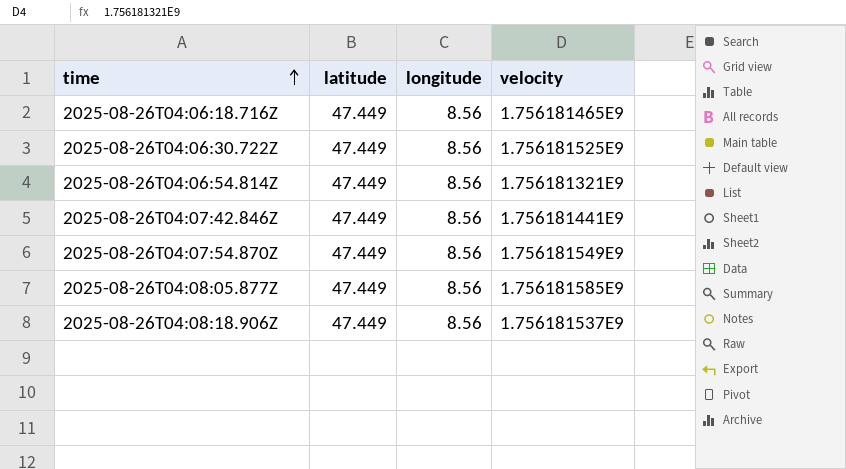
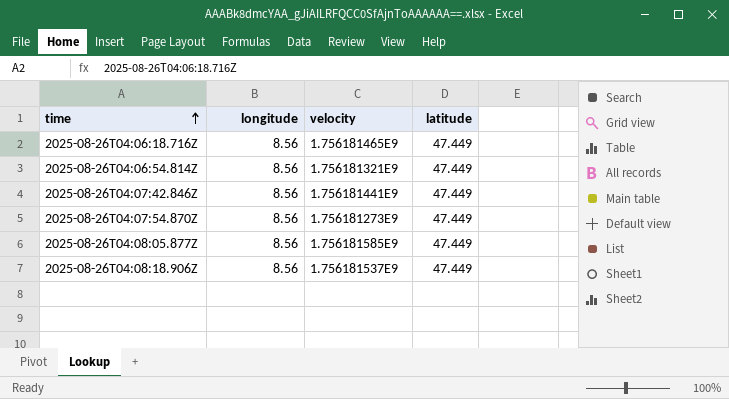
column latitude | position: 2 -> 4
row 2025-08-26T04:06:30.722Z: 47.449 | 8.56 | 1.756181525E9 -> none
2025-08-26T04:07:54.870Z | velocity: 1.756181549E9 -> 1.756181273E9

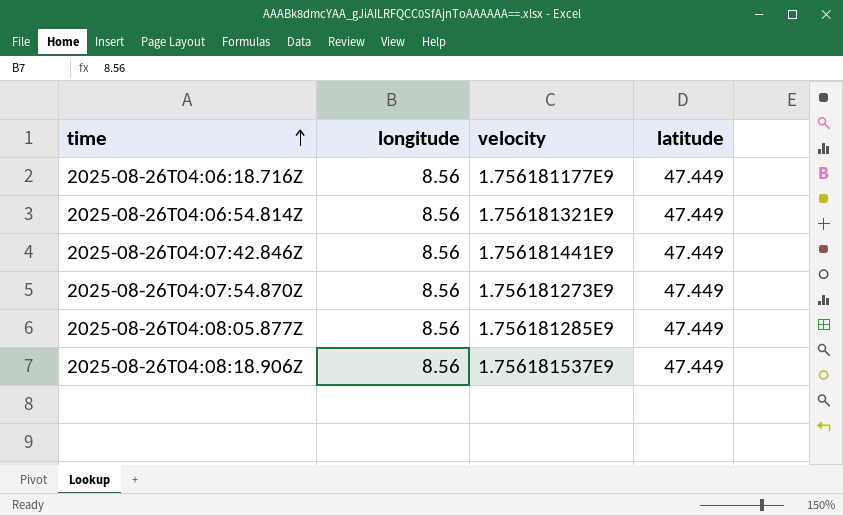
2025-08-26T04:06:18.716Z | velocity: 1.756181465E9 -> 1.756181177E9
2025-08-26T04:08:05.877Z | velocity: 1.756181585E9 -> 1.756181285E9

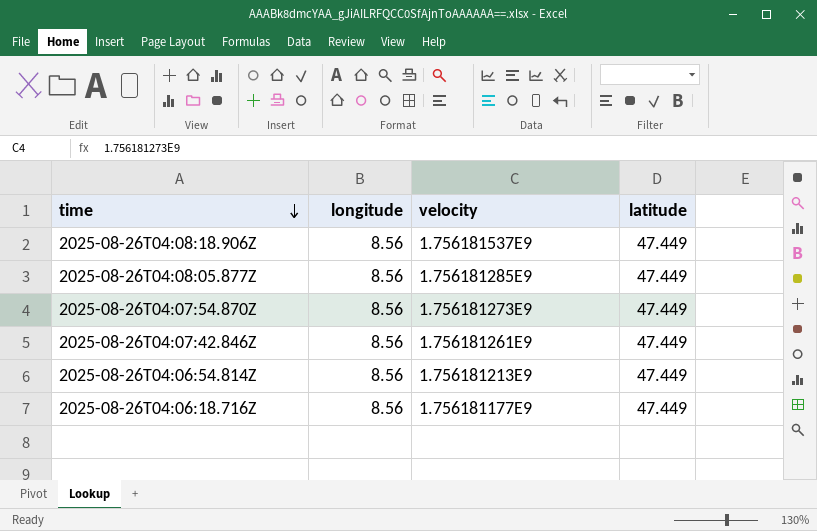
row order: time ascending -> time descending
2025-08-26T04:07:42.846Z | velocity: 1.756181441E9 -> 1.756181261E9
2025-08-26T04:06:54.814Z | velocity: 1.756181321E9 -> 1.756181213E9

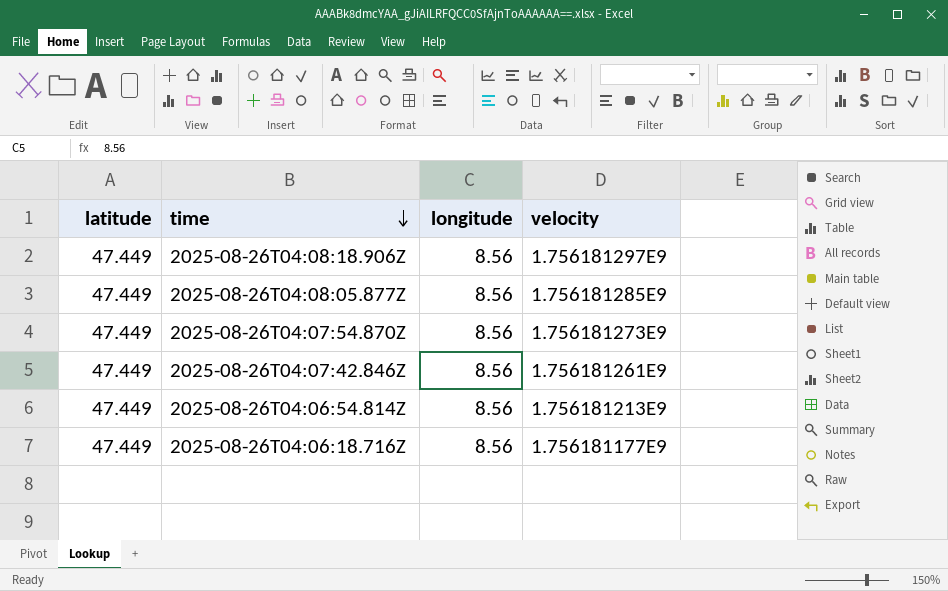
column latitude | position: 4 -> 1
2025-08-26T04:08:18.906Z | velocity: 1.756181537E9 -> 1.756181297E9

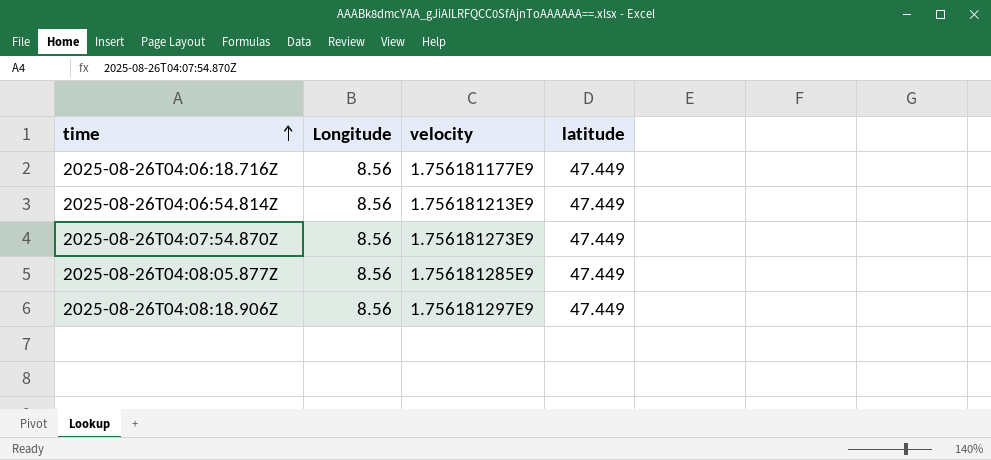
row order: time descending -> time ascending
column name: longitude -> Longitude
column latitude | position: 1 -> 4
row 2025-08-26T04:07:42.846Z: 47.449 | 8.56 | 1.756181261E9 -> none

